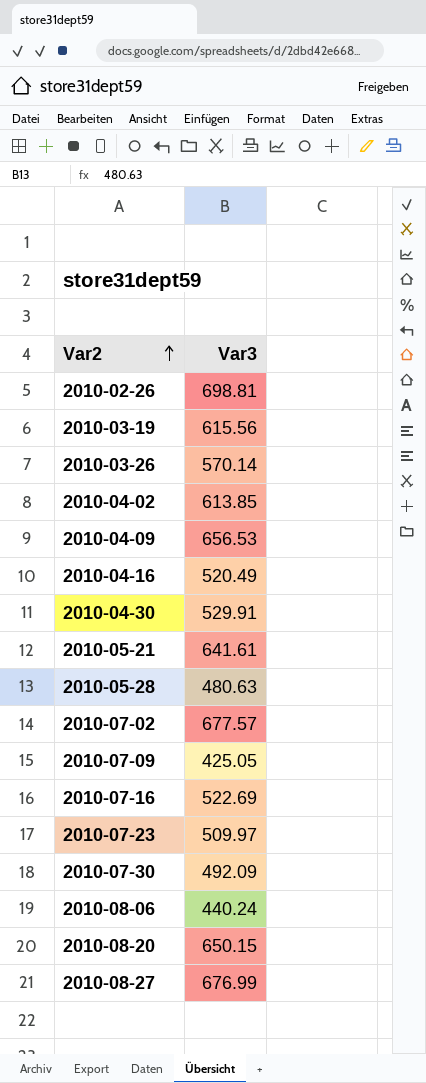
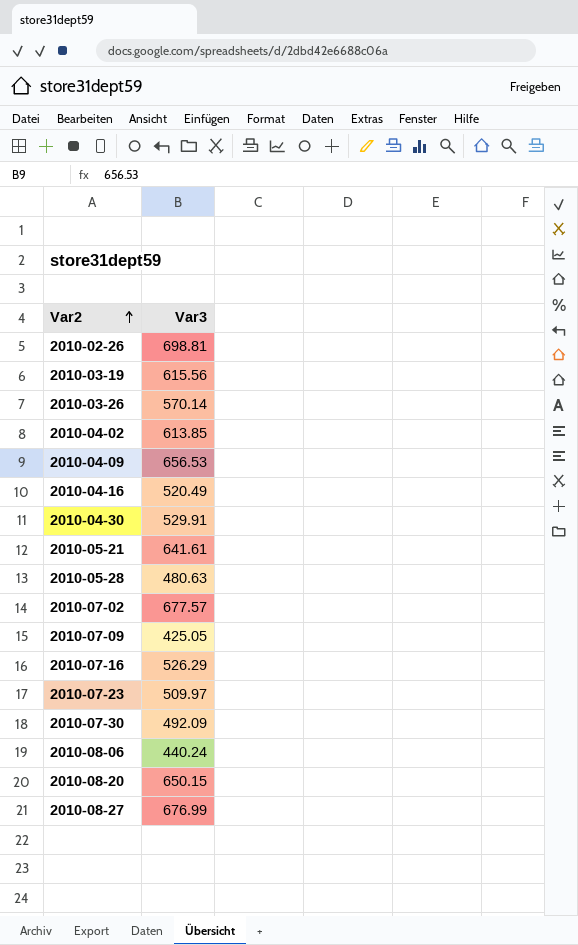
2010-07-16 | Var3: 522.69 -> 526.29

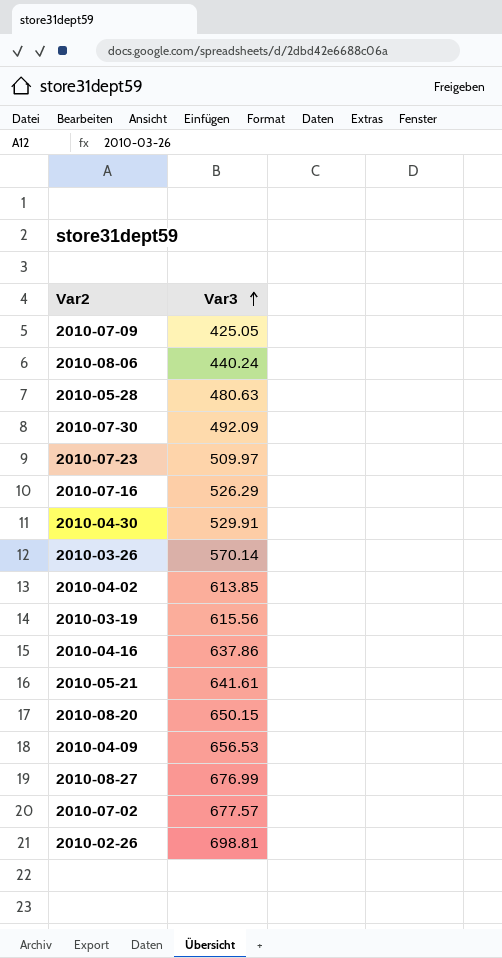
row order: Var2 ascending -> Var3 ascending
2010-04-16 | Var3: 520.49 -> 637.86

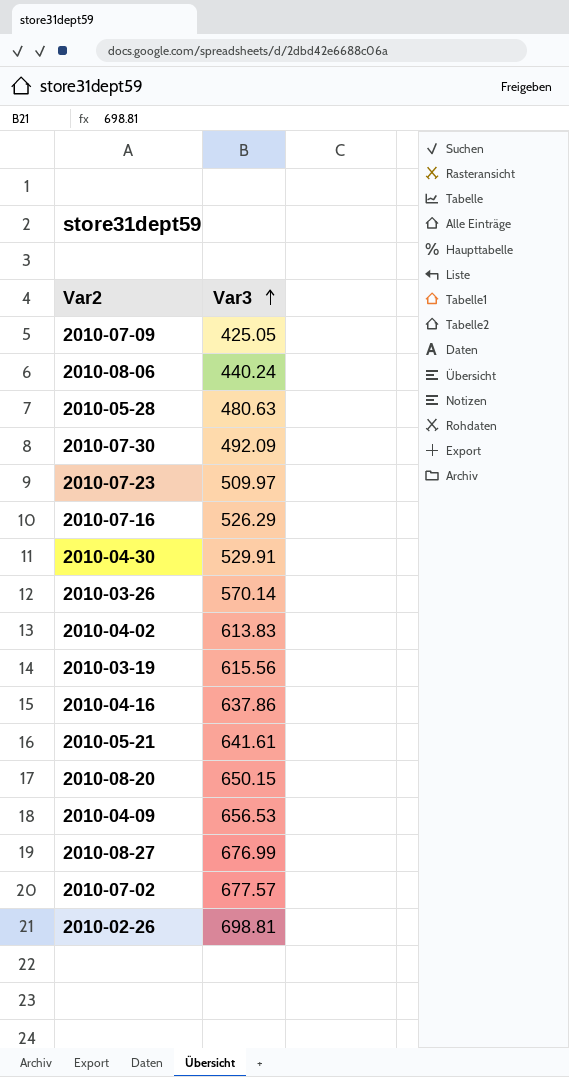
2010-04-02 | Var3: 613.85 -> 613.83

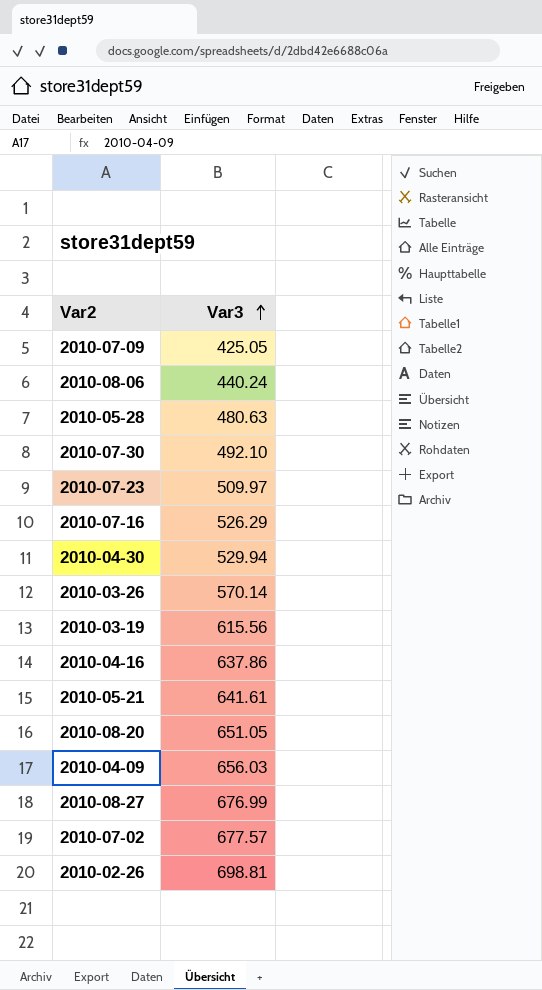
row 2010-04-02: 613.83 -> none
2010-07-30 | Var3: 492.09 -> 492.10
2010-04-30 | Var3: 529.91 -> 529.94
2010-08-20 | Var3: 650.15 -> 651.05
2010-04-09 | Var3: 656.53 -> 656.03

